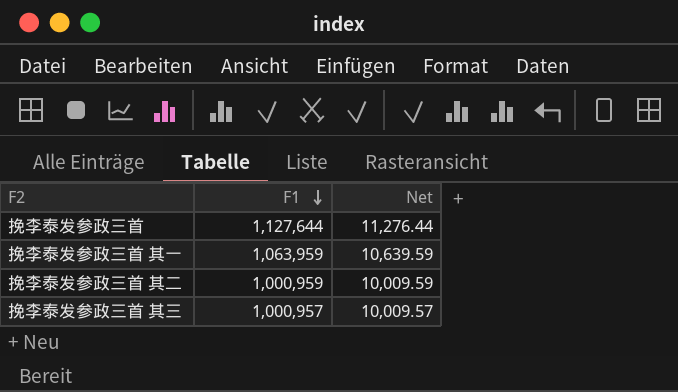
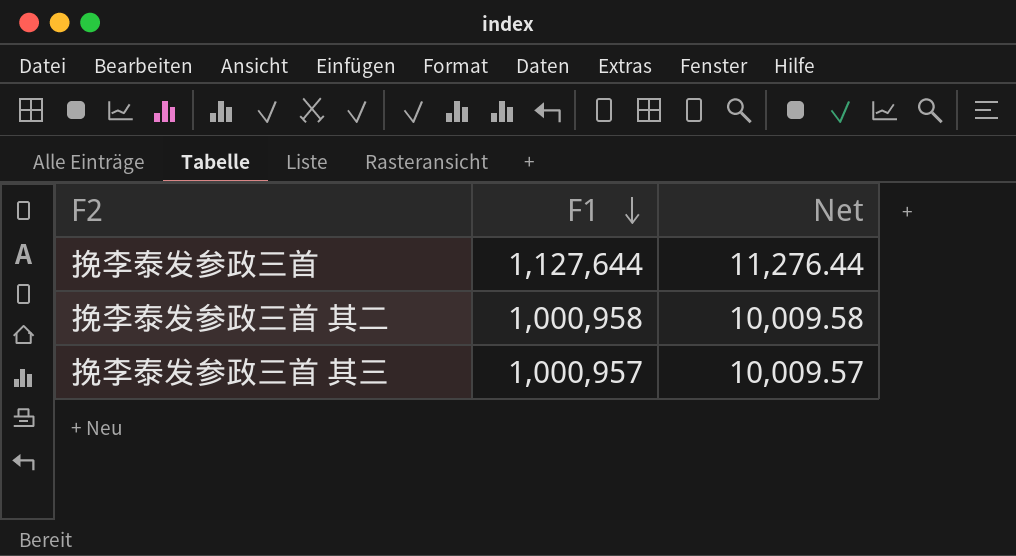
row 挽李泰发参政三首 其一: 1,063,959 | 10,639.59 -> none
挽李泰发参政三首 其二 | F1: 1,000,959 -> 1,000,958
挽李泰发参政三首 其二 | Net: 10,009.59 -> 10,009.58

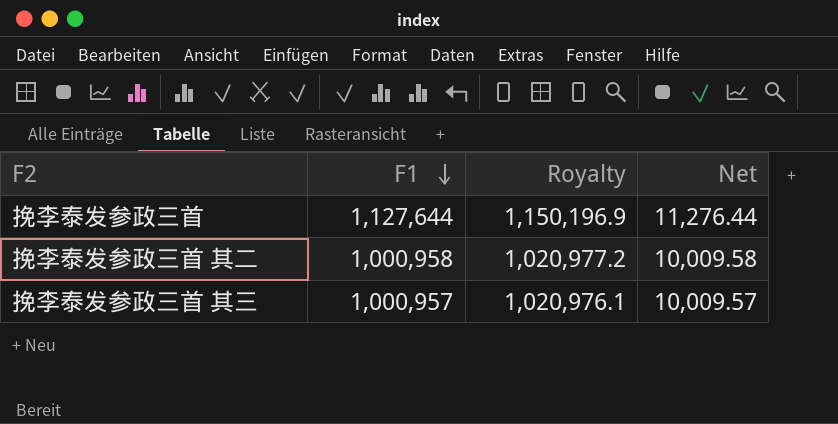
column Royalty | formula: none -> [F1] * 1.02

